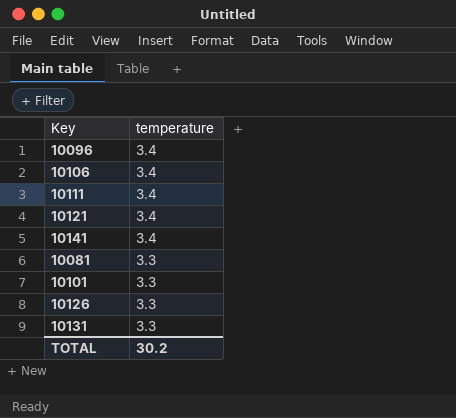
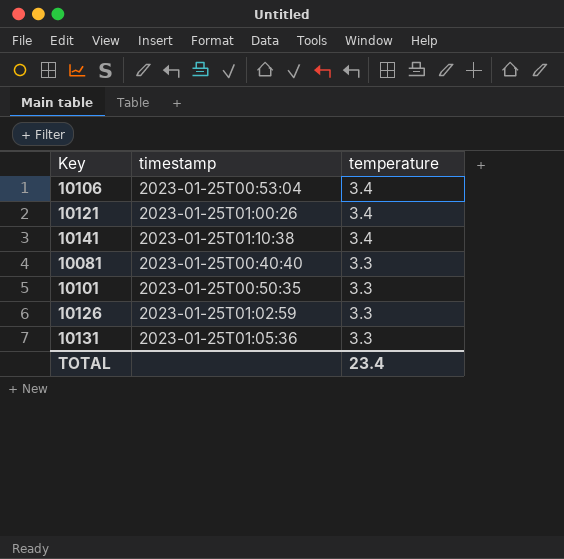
column timestamp | position: none -> 2
row 10096: 3.4 -> none
row 10111: 3.4 -> none
TOTAL | temperature: 30.2 -> 23.4

